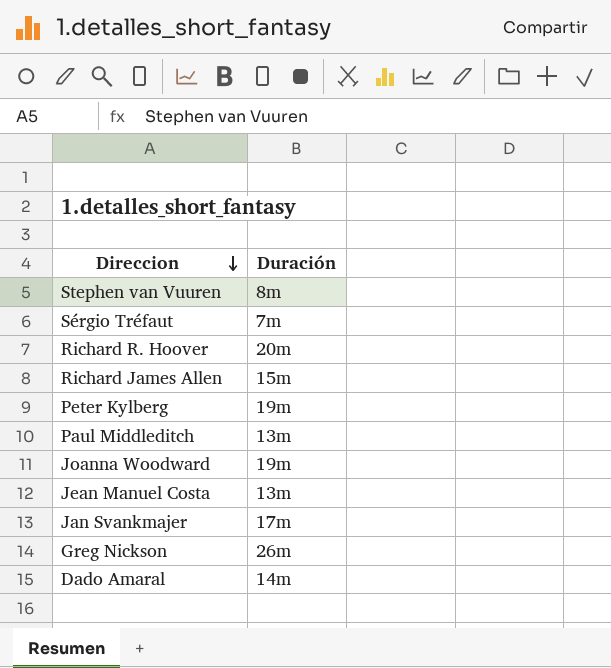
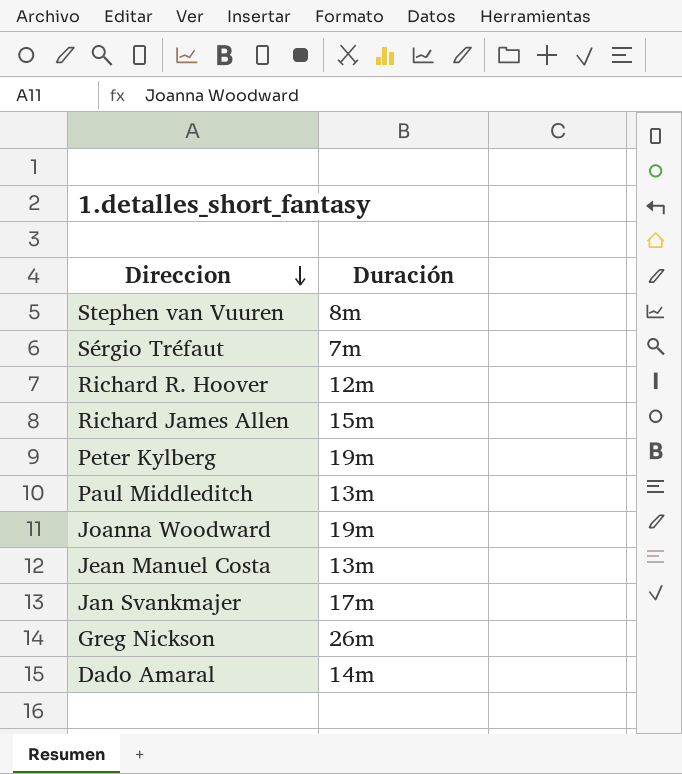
Richard R. Hoover | Duración: 20m -> 12m

